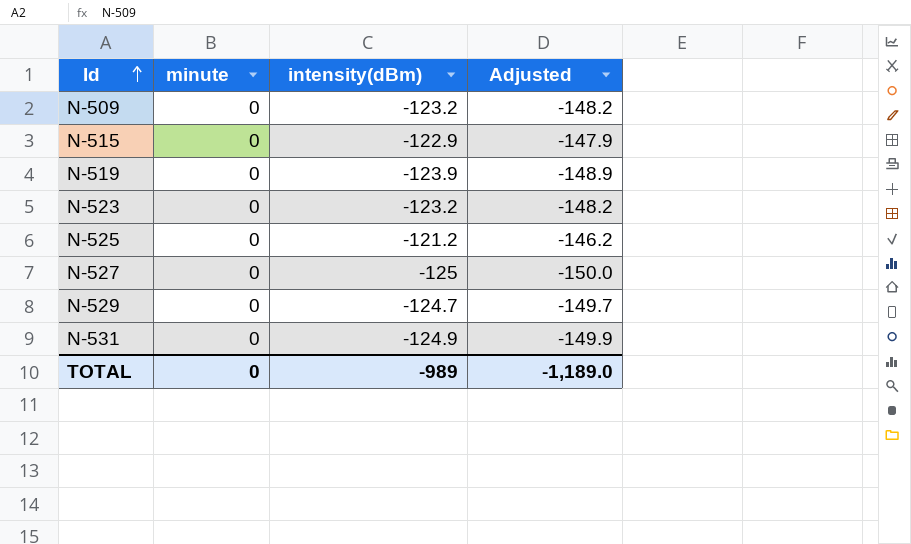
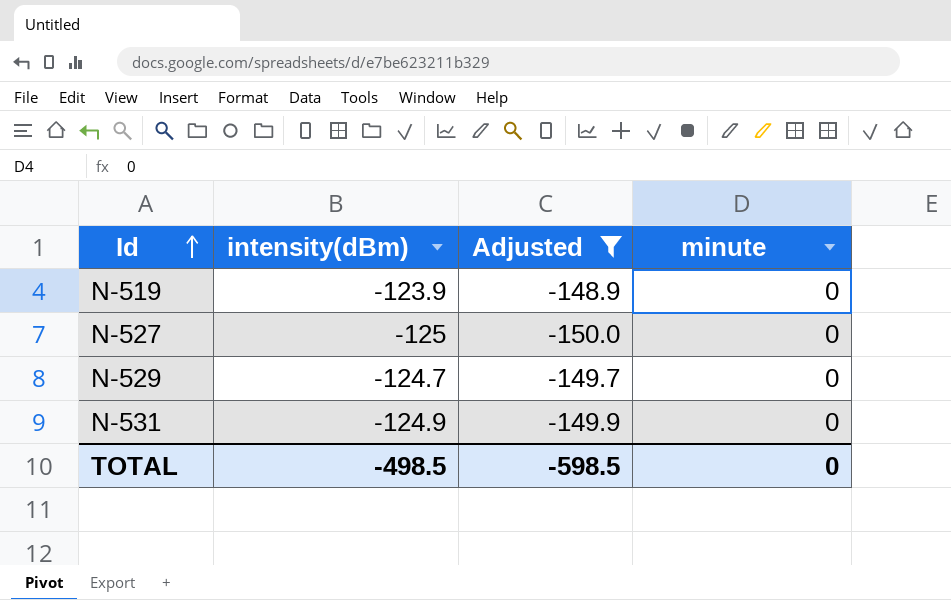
filter: none -> Adjusted <= -148.9
column minute | position: 2 -> 4
TOTAL | intensity(dBm): -989 -> -498.5
TOTAL | Adjusted: -1,189.0 -> -598.5

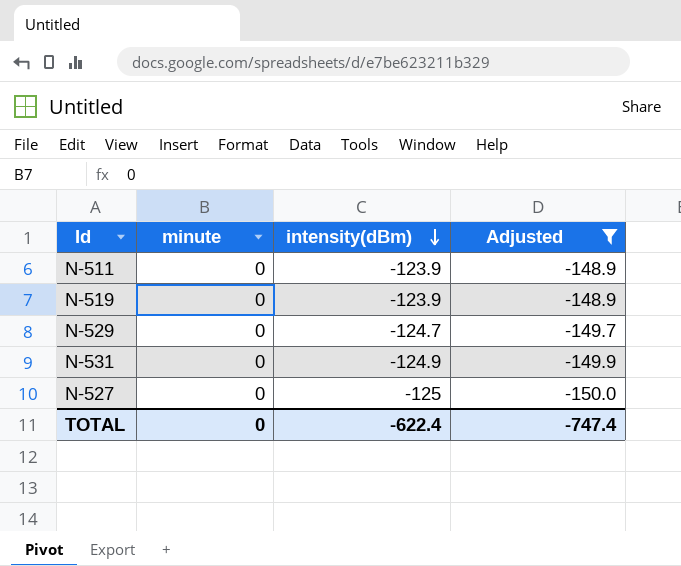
row order: Id ascending -> intensity(dBm) descending
column minute | position: 4 -> 2
row N-511: none -> 0 | -123.9 | -148.9
TOTAL | intensity(dBm): -498.5 -> -622.4
TOTAL | Adjusted: -598.5 -> -747.4

